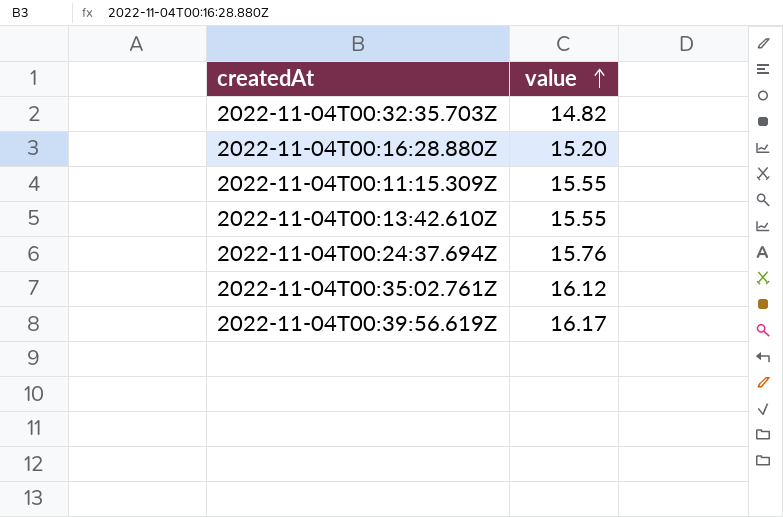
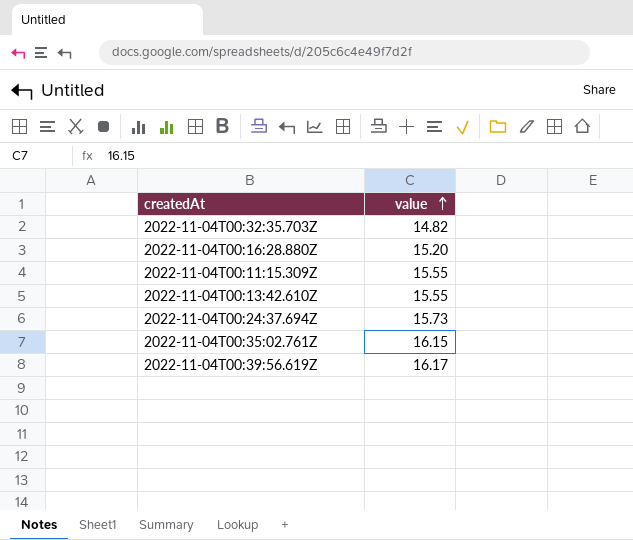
2022-11-04T00:24:37.694Z | value: 15.76 -> 15.73
2022-11-04T00:35:02.761Z | value: 16.12 -> 16.15

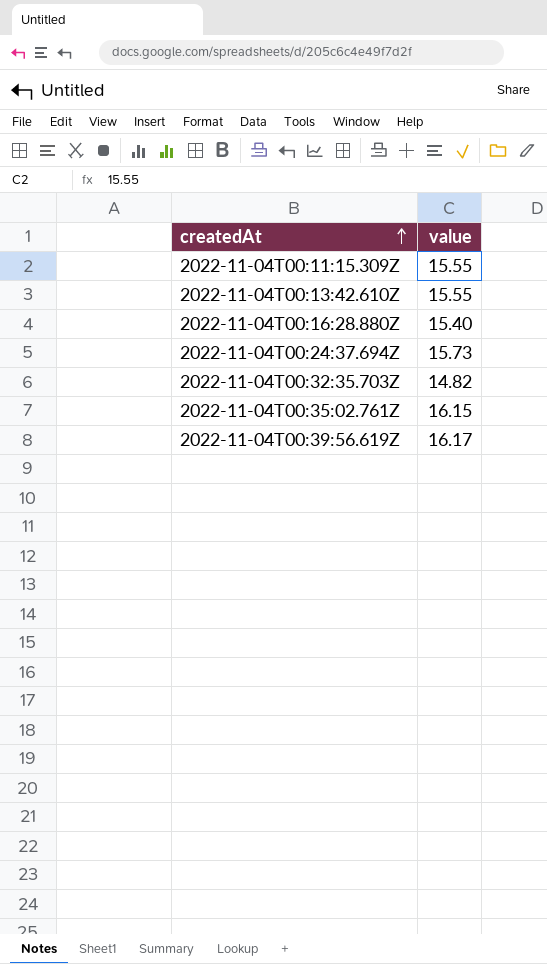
row order: value ascending -> createdAt ascending
2022-11-04T00:16:28.880Z | value: 15.20 -> 15.40

